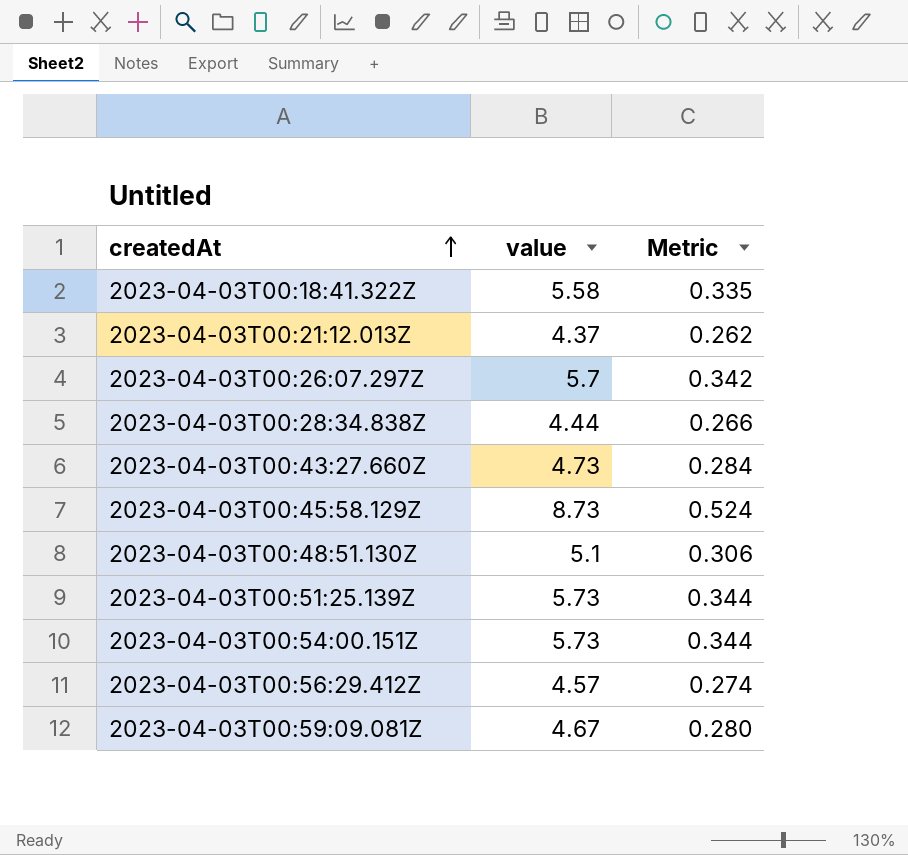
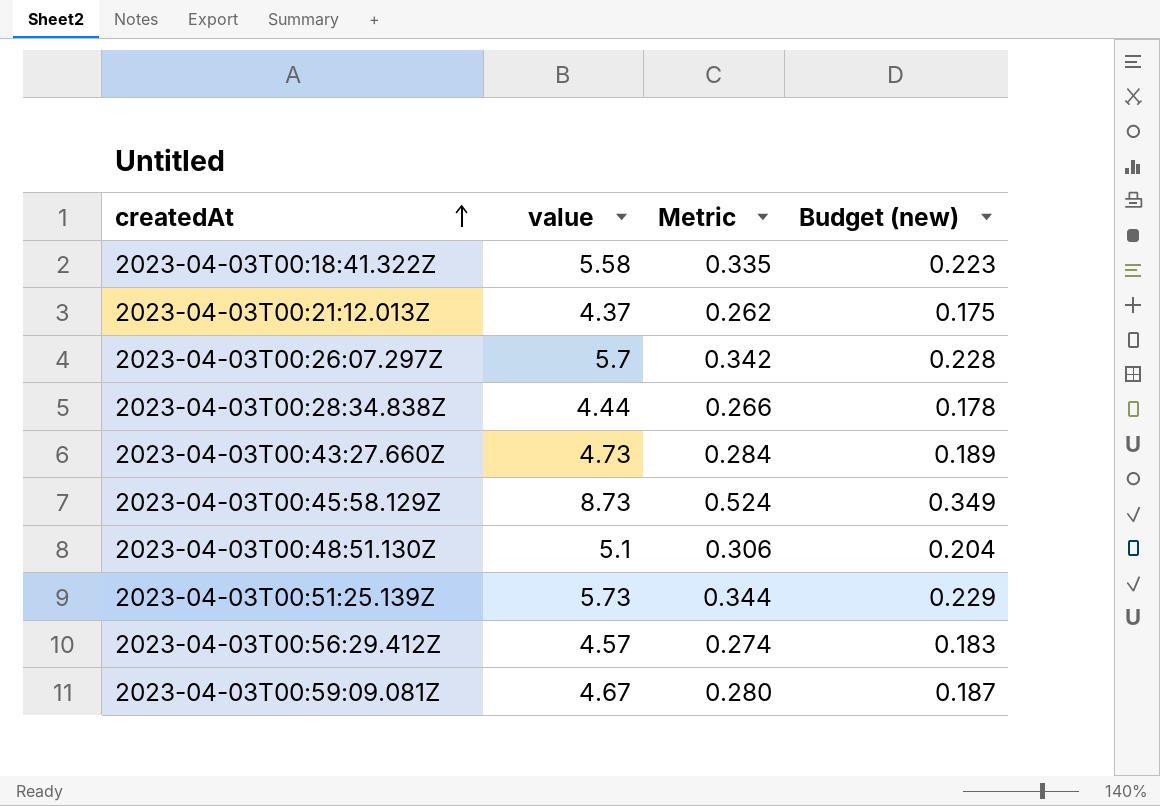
column Budget (new) | formula: none -> [value] * 0.04
row 2023-04-03T00:54:00.151Z: 5.73 | 0.344 -> none

